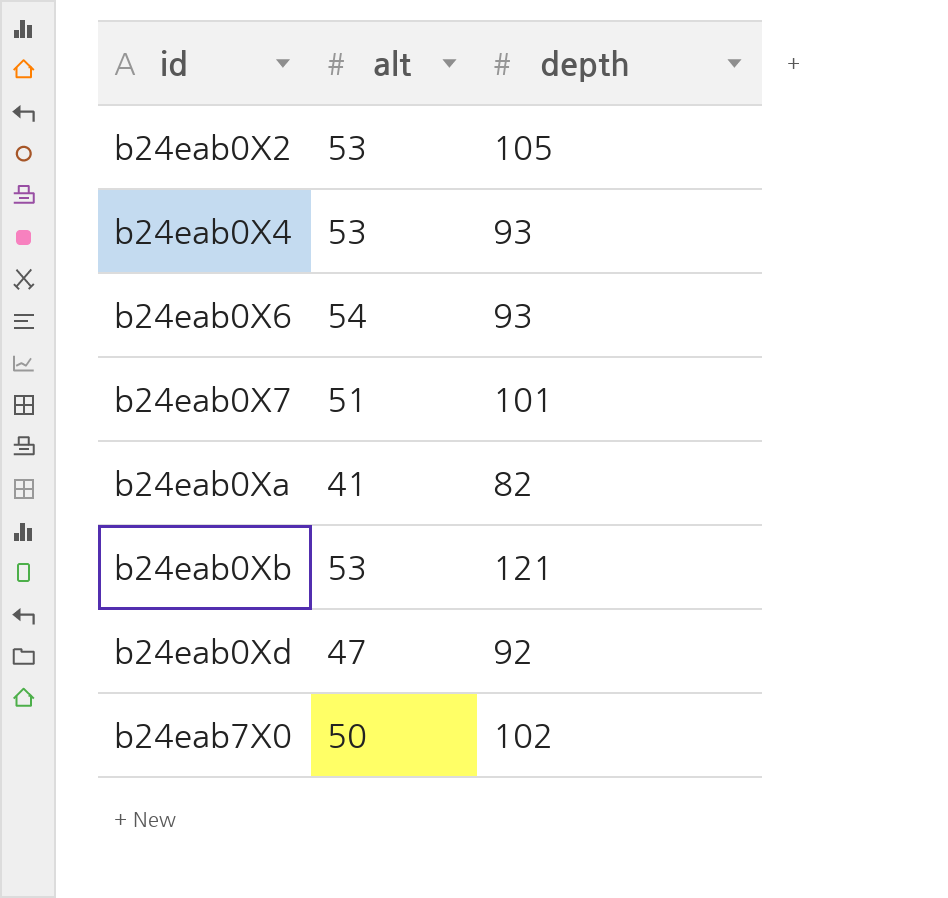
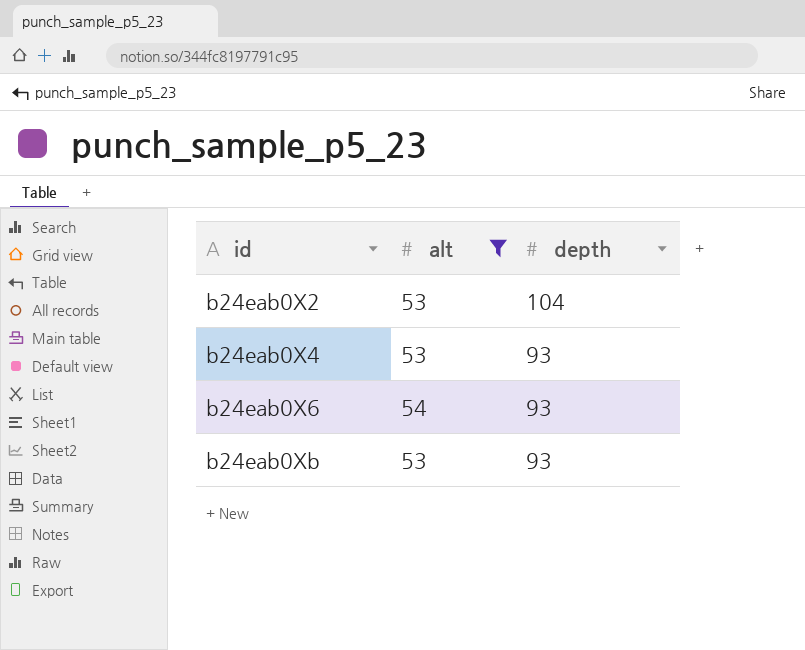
filter: none -> alt >= 53
b24eab0X2 | depth: 105 -> 104
b24eab0Xb | depth: 121 -> 93

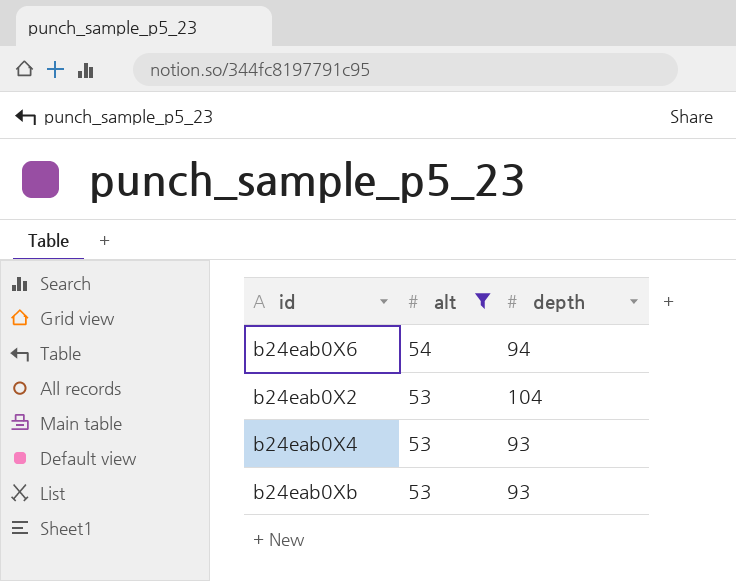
row order: id ascending -> alt descending
b24eab0X6 | depth: 93 -> 94

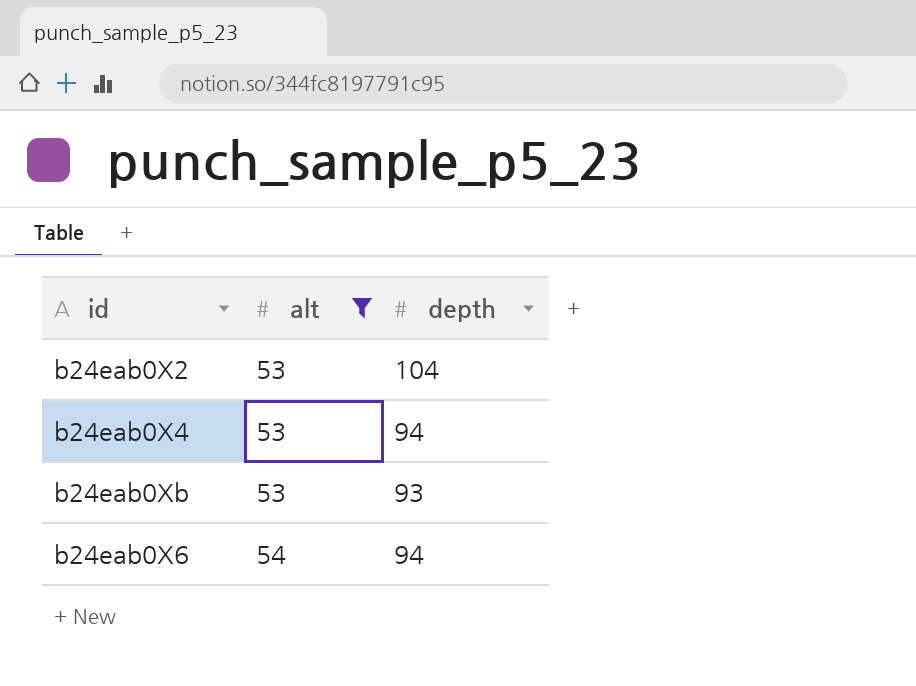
row order: alt descending -> alt ascending
b24eab0X4 | depth: 93 -> 94

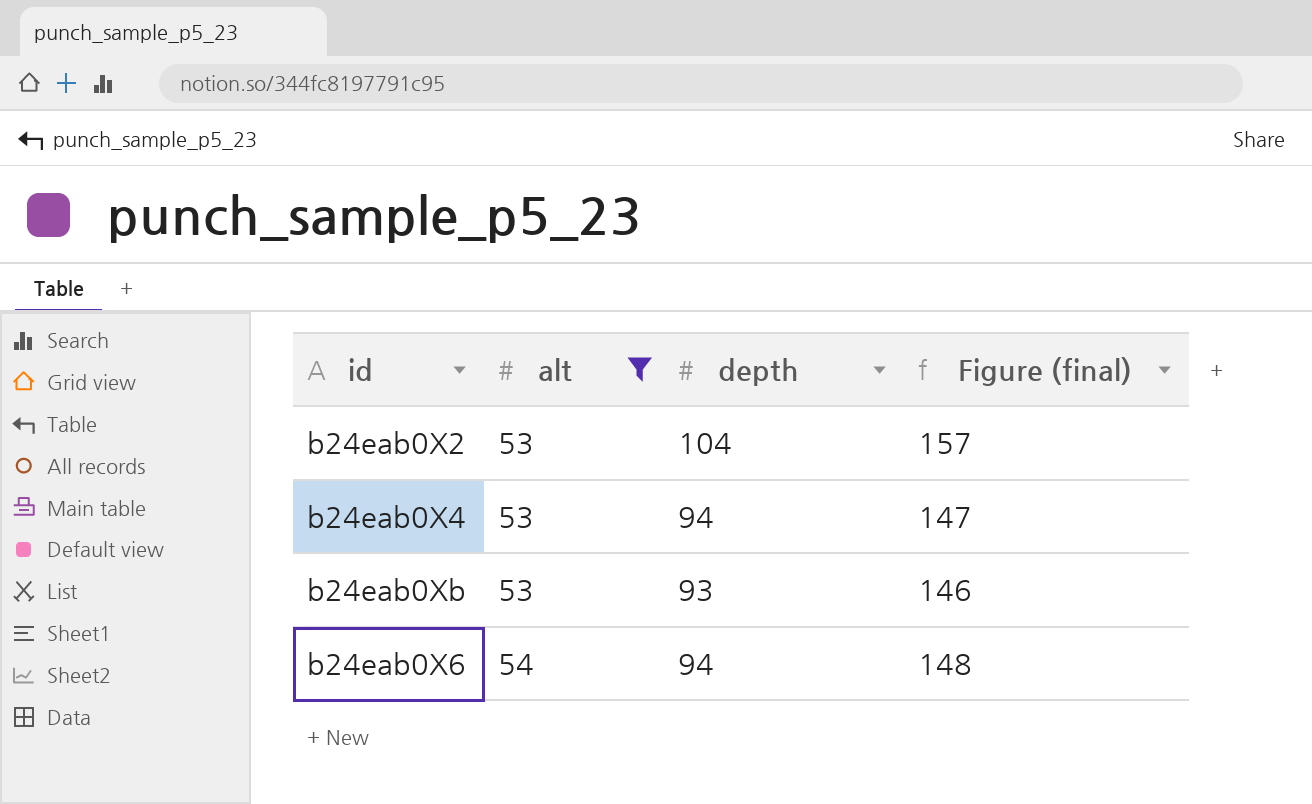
column Figure (final) | formula: none -> [alt] + [depth]

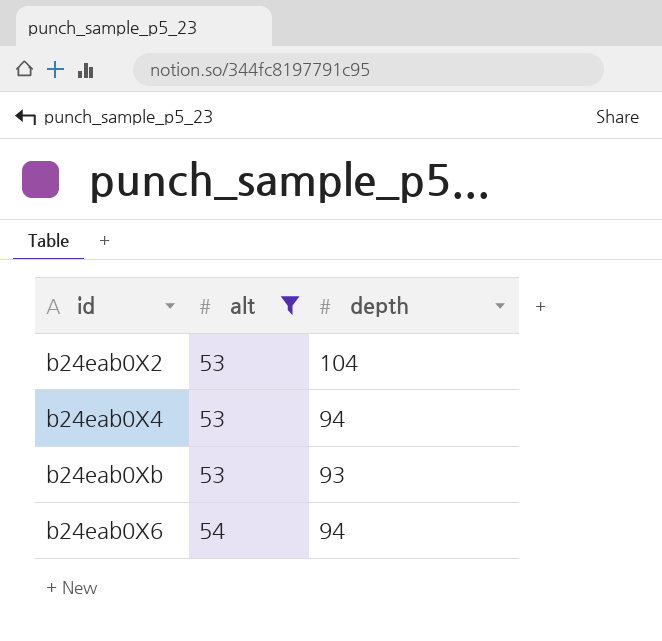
column Figure (final) | formula: [alt] + [depth] -> none

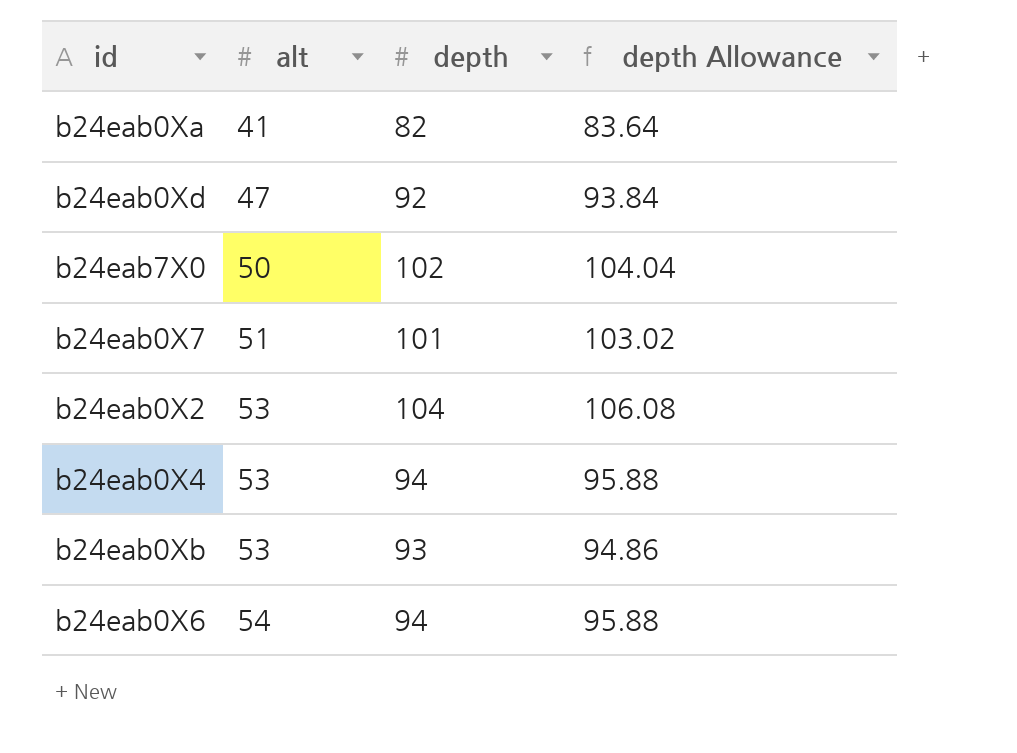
filter: alt >= 53 -> none
column depth Allowance | formula: none -> [depth] * 1.02

